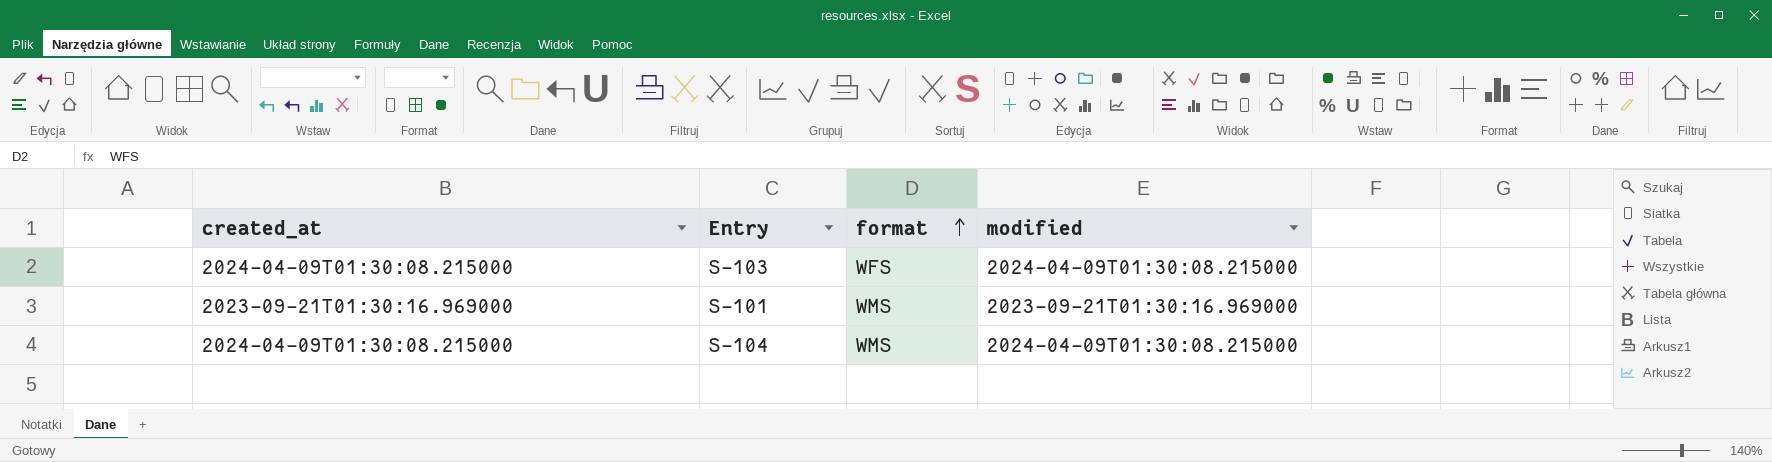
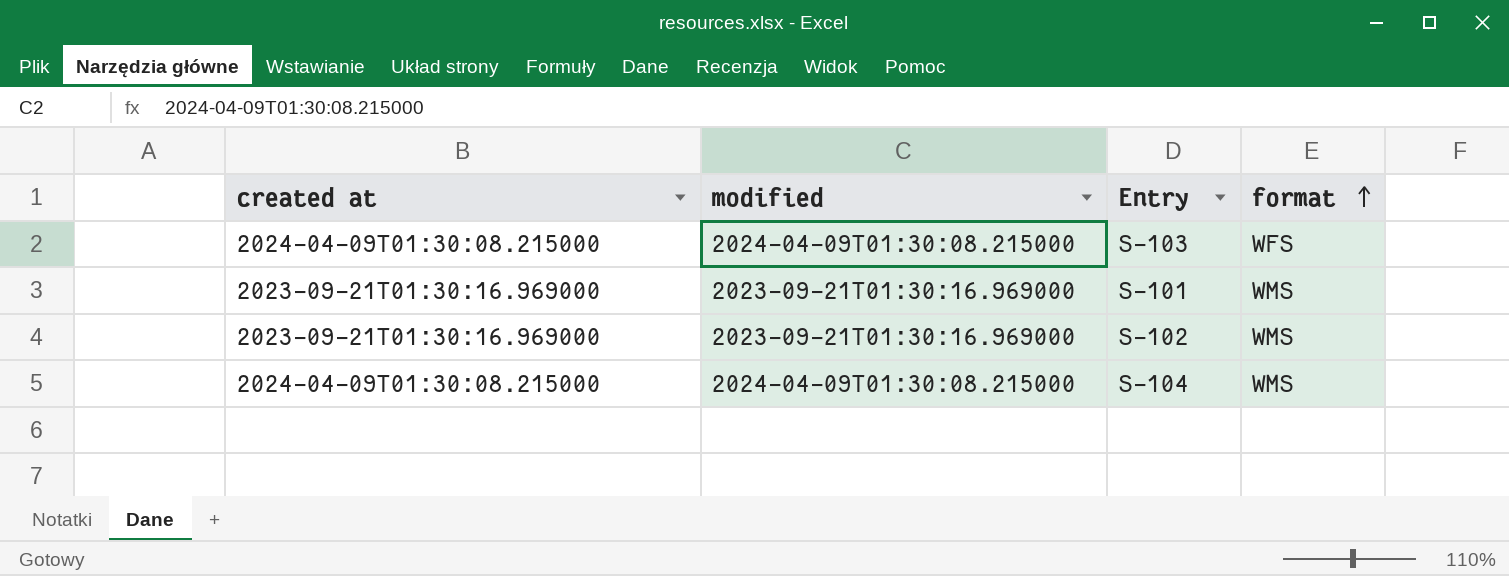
column name: created_at -> created at
column modified | position: 4 -> 2
row S-102: none -> 2023-09-21T01:30:16.969000 | 2023-09-21T01:30:16.969000 | WMS

